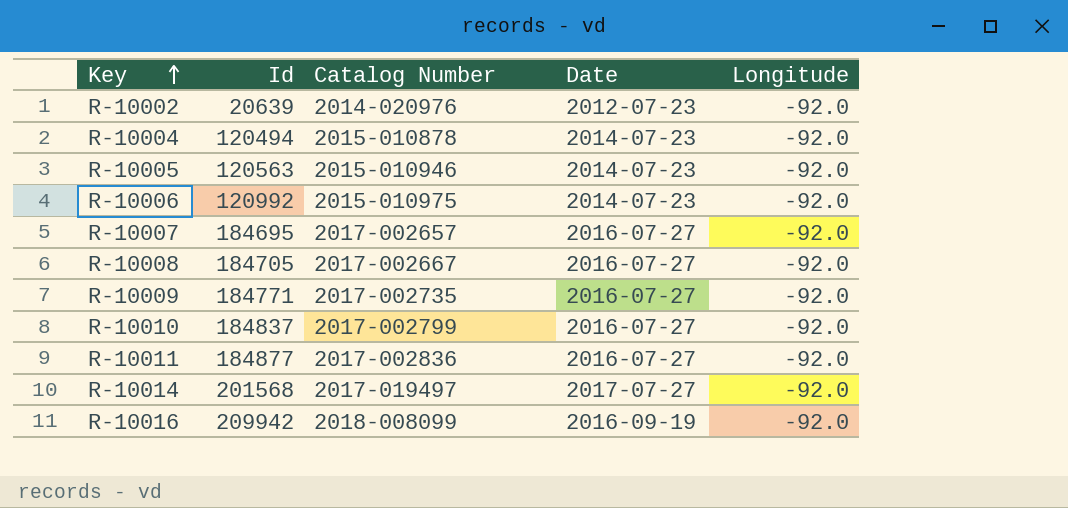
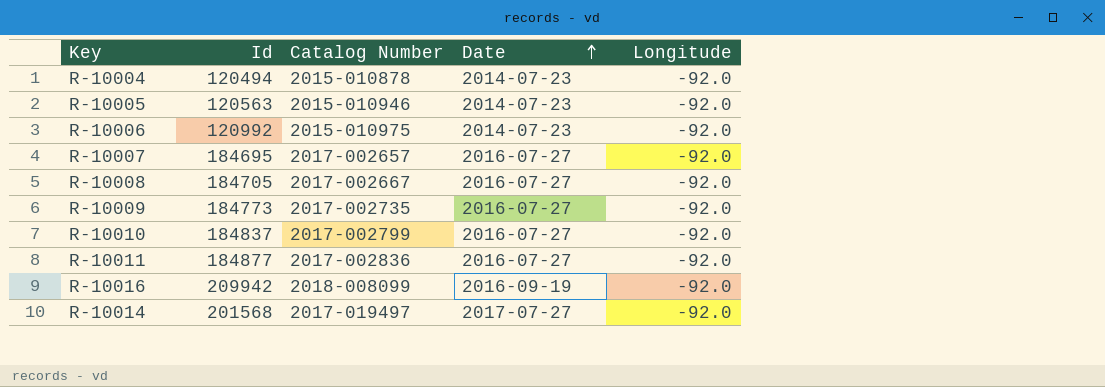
row order: Key ascending -> Date ascending
row R-10002: 20639 | 2014-020976 | 2012-07-23 | -92.0 -> none
R-10009 | Id: 184771 -> 184773

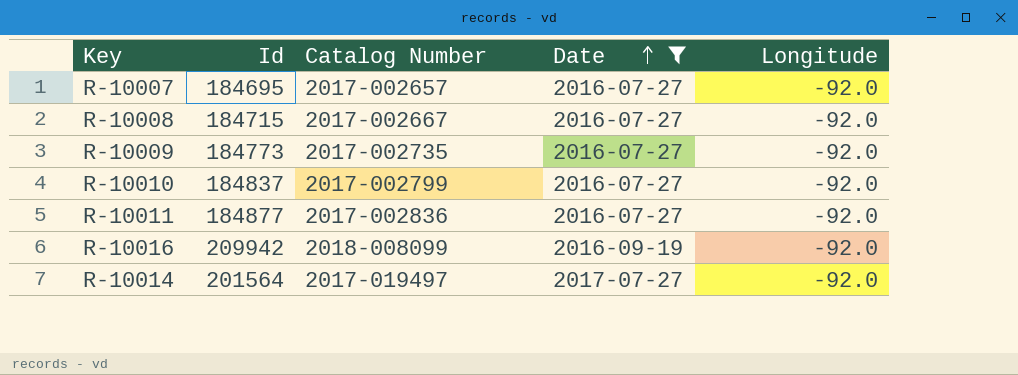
filter: none -> Date != 2014-07-23
R-10008 | Id: 184705 -> 184715
R-10014 | Id: 201568 -> 201564

